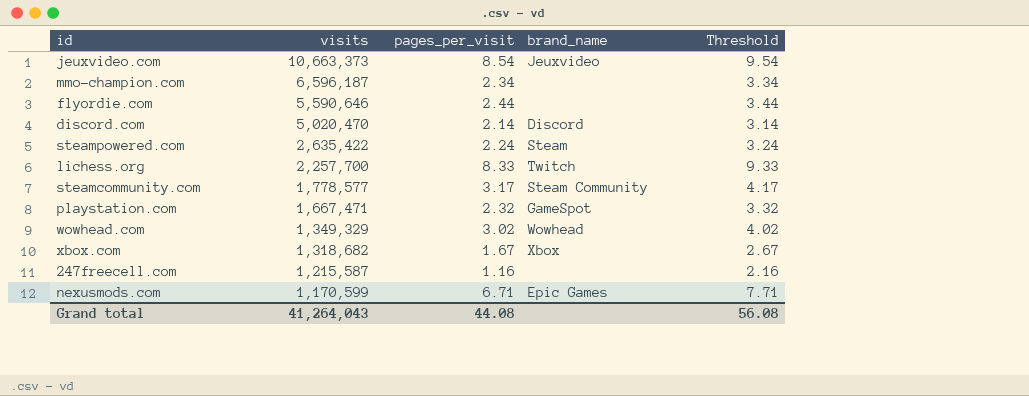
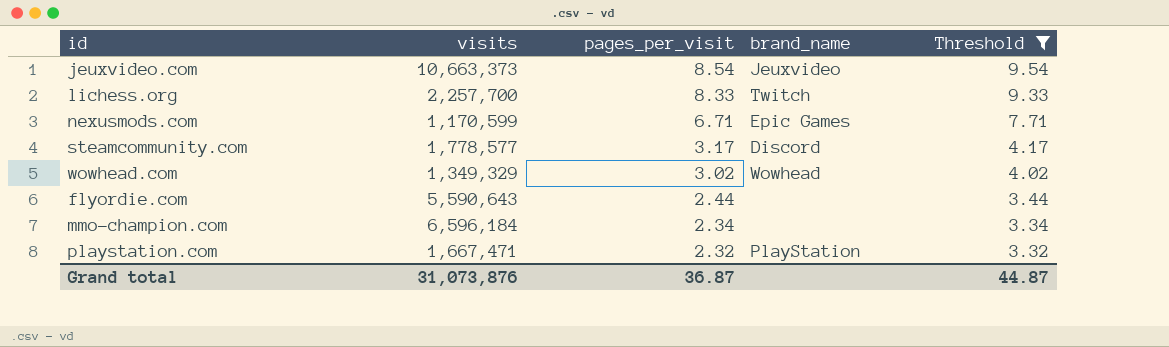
filter: none -> Threshold >= 3.32
row order: visits descending -> pages_per_visit descending
steamcommunity.com | brand_name: Steam Community -> Discord
flyordie.com | visits: 5,590,646 -> 5,590,643
mmo-champion.com | visits: 6,596,187 -> 6,596,184
playstation.com | brand_name: GameSpot -> PlayStation
Grand total | visits: 41,264,043 -> 31,073,876
Grand total | pages_per_visit: 44.08 -> 36.87
Grand total | Threshold: 56.08 -> 44.87

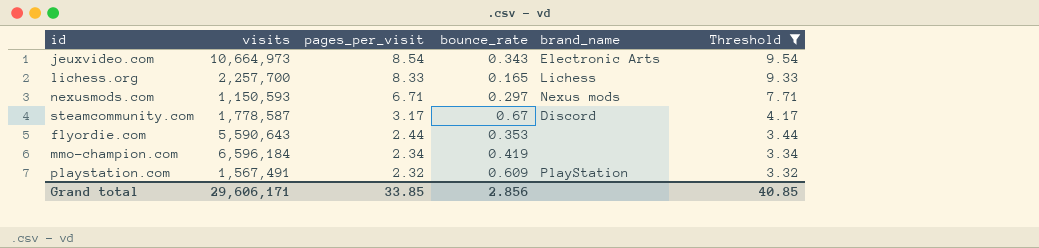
column bounce_rate | position: none -> 4
row wowhead.com: 1,349,329 | 3.02 | Wowhead | 4.02 -> none
jeuxvideo.com | visits: 10,663,373 -> 10,664,973
jeuxvideo.com | brand_name: Jeuxvideo -> Electronic Arts
lichess.org | brand_name: Twitch -> Lichess
nexusmods.com | visits: 1,170,599 -> 1,150,593
nexusmods.com | brand_name: Epic Games -> Nexus mods
steamcommunity.com | visits: 1,778,577 -> 1,778,587
playstation.com | visits: 1,667,471 -> 1,567,491
Grand total | visits: 31,073,876 -> 29,606,171
Grand total | pages_per_visit: 36.87 -> 33.85
Grand total | Threshold: 44.87 -> 40.85

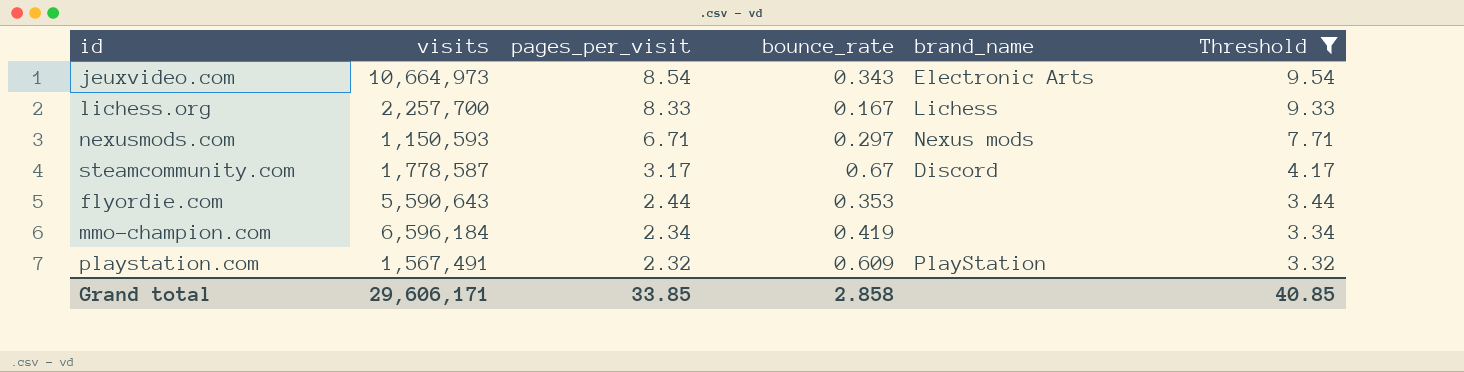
lichess.org | bounce_rate: 0.165 -> 0.167
Grand total | bounce_rate: 2.856 -> 2.858

